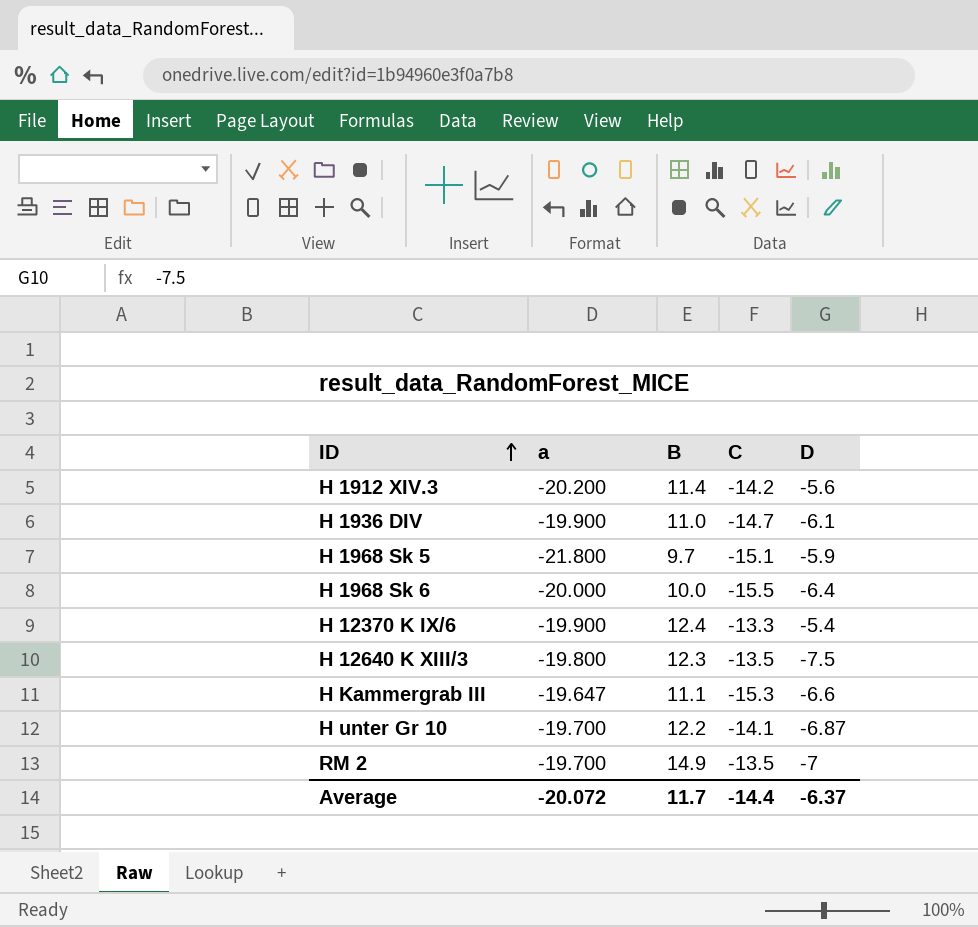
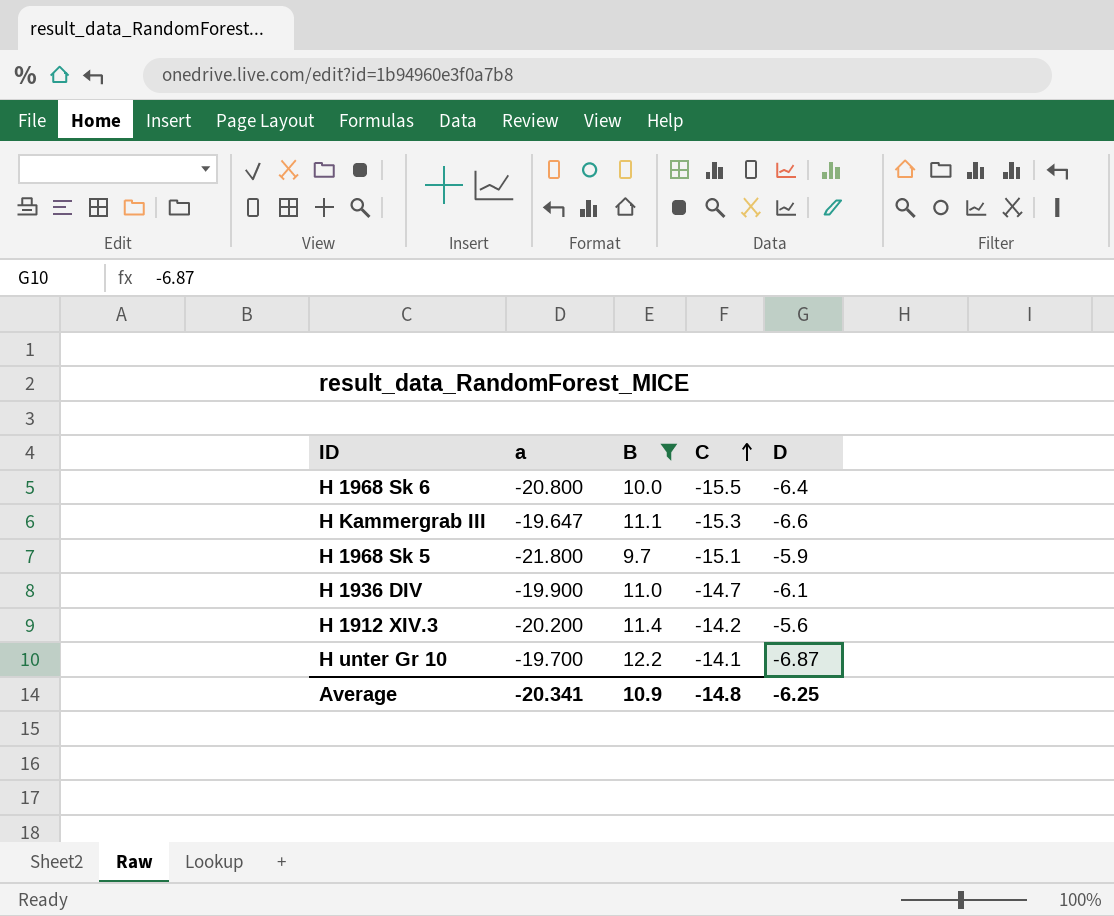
filter: none -> B <= 12.2
row order: ID ascending -> C ascending
H 1968 Sk 6 | a: -20.000 -> -20.800
Average | a: -20.072 -> -20.341
Average | B: 11.7 -> 10.9
Average | C: -14.4 -> -14.8
Average | D: -6.37 -> -6.25

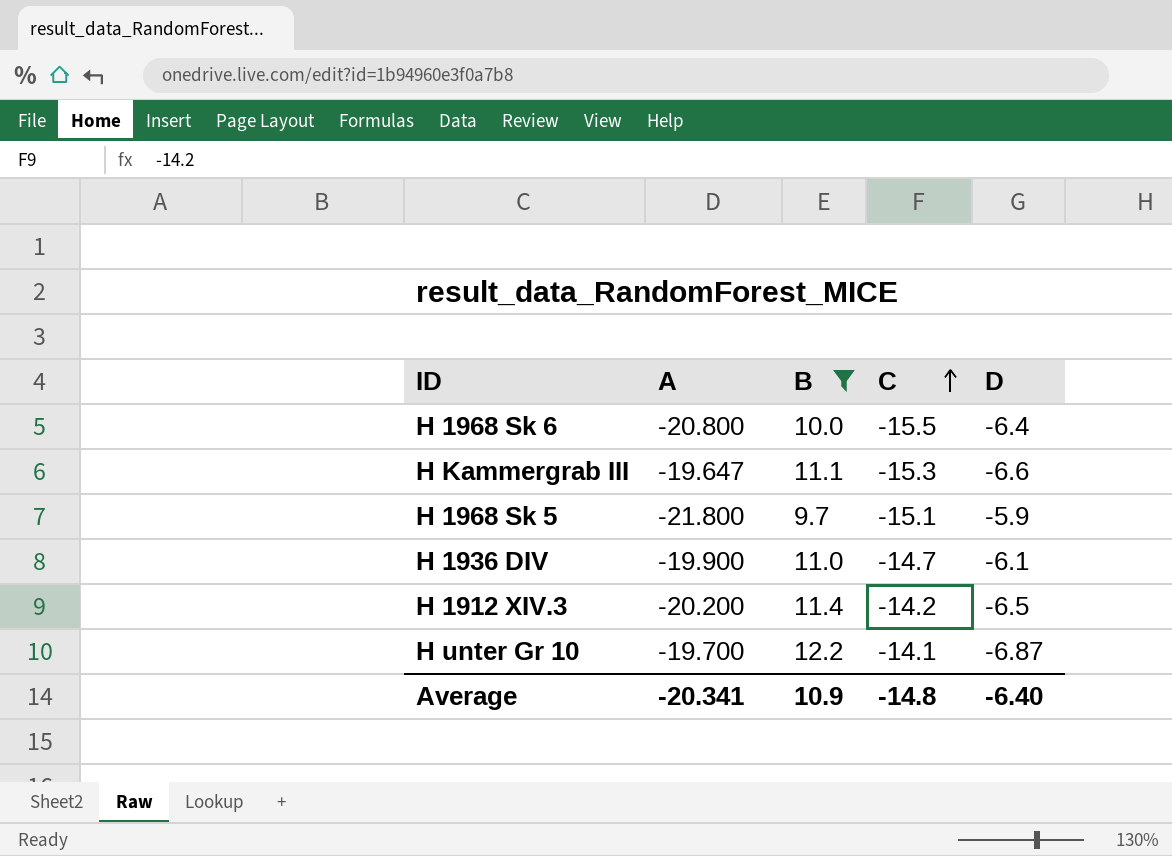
column name: a -> A
H 1912 XIV.3 | D: -5.6 -> -6.5
Average | D: -6.25 -> -6.40

